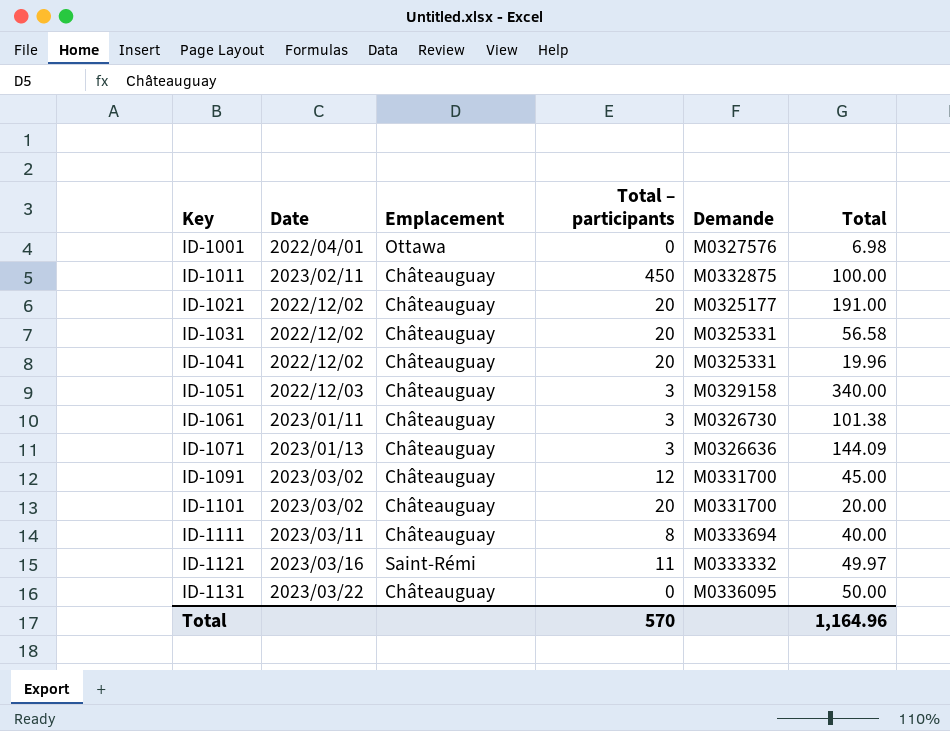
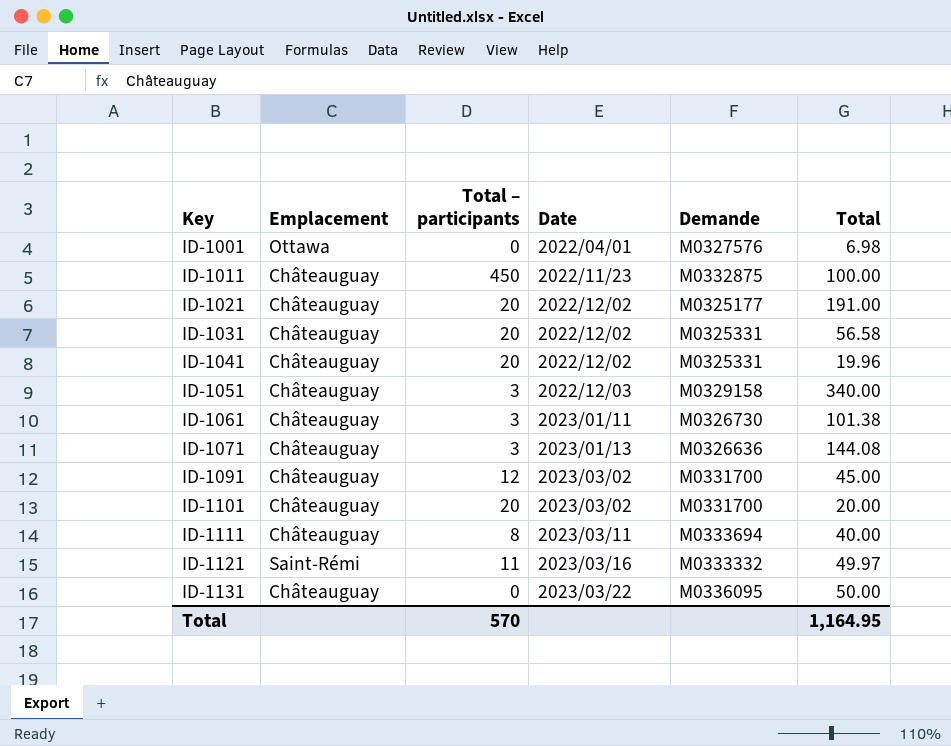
column Date | position: 2 -> 4
ID-1011 | Date: 2023/02/11 -> 2022/11/23
ID-1071 | Total: 144.09 -> 144.08
Total | Total: 1,164.96 -> 1,164.95

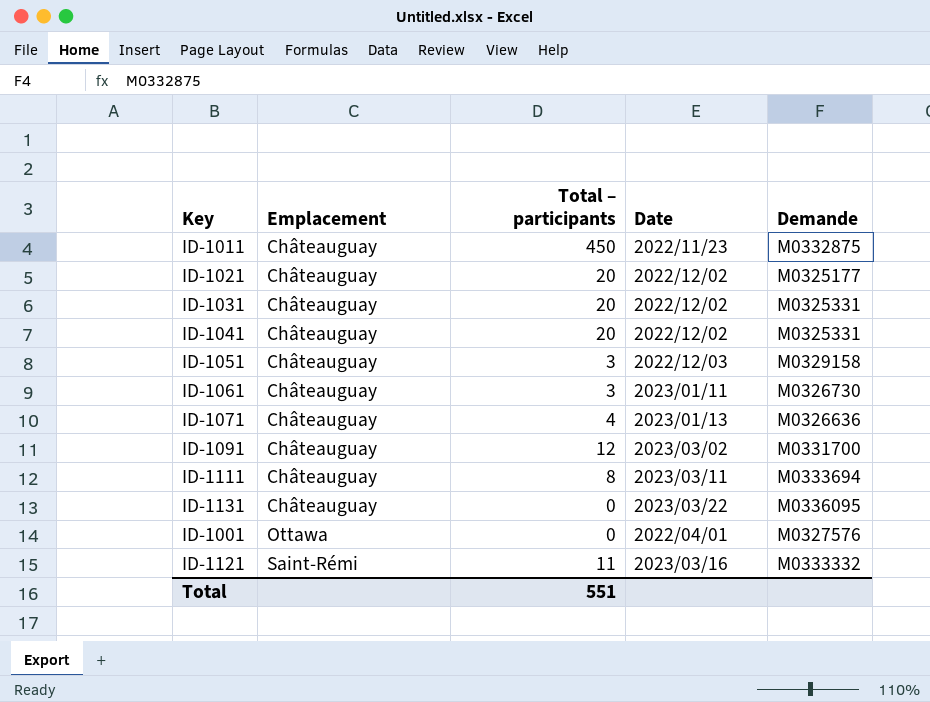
row order: Key ascending -> Emplacement ascending
column Total | position: 6 -> none
row ID-1101: Châteauguay | 20 | 2023/03/02 | M0331700 | 20.00 -> none
ID-1071 | Total – participants: 3 -> 4
Total | Total – participants: 570 -> 551

